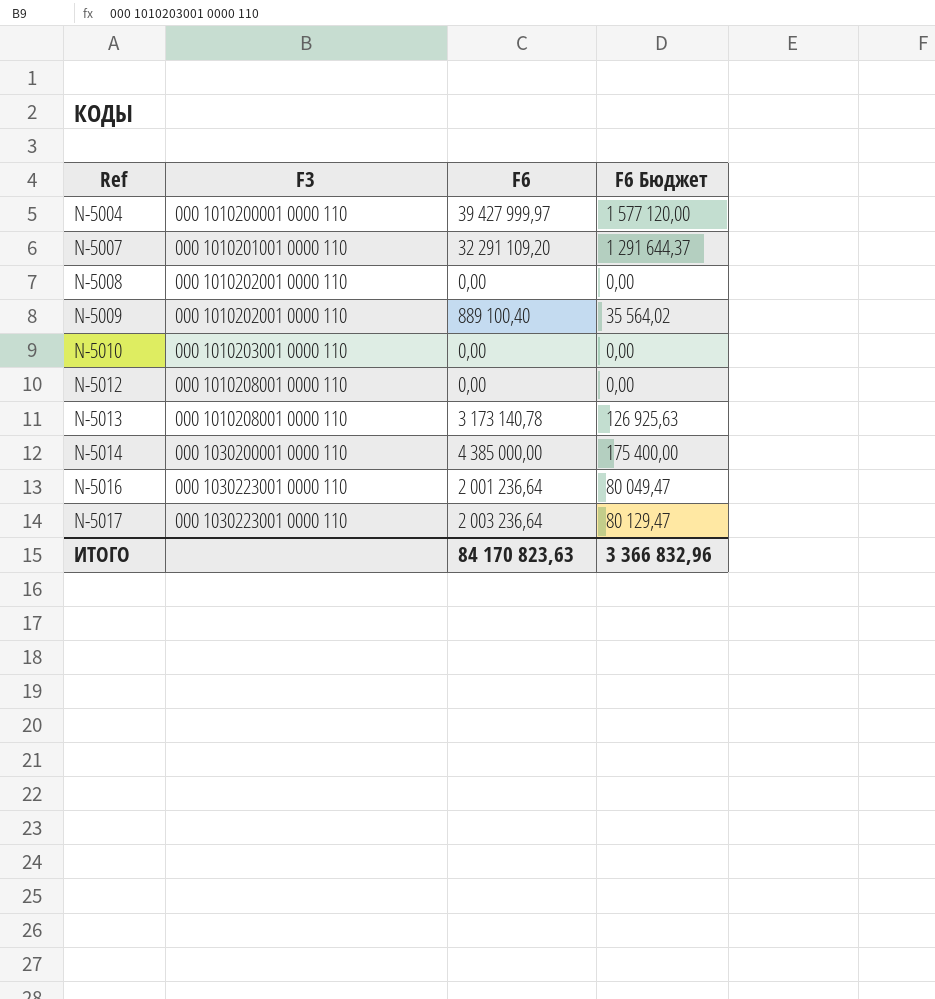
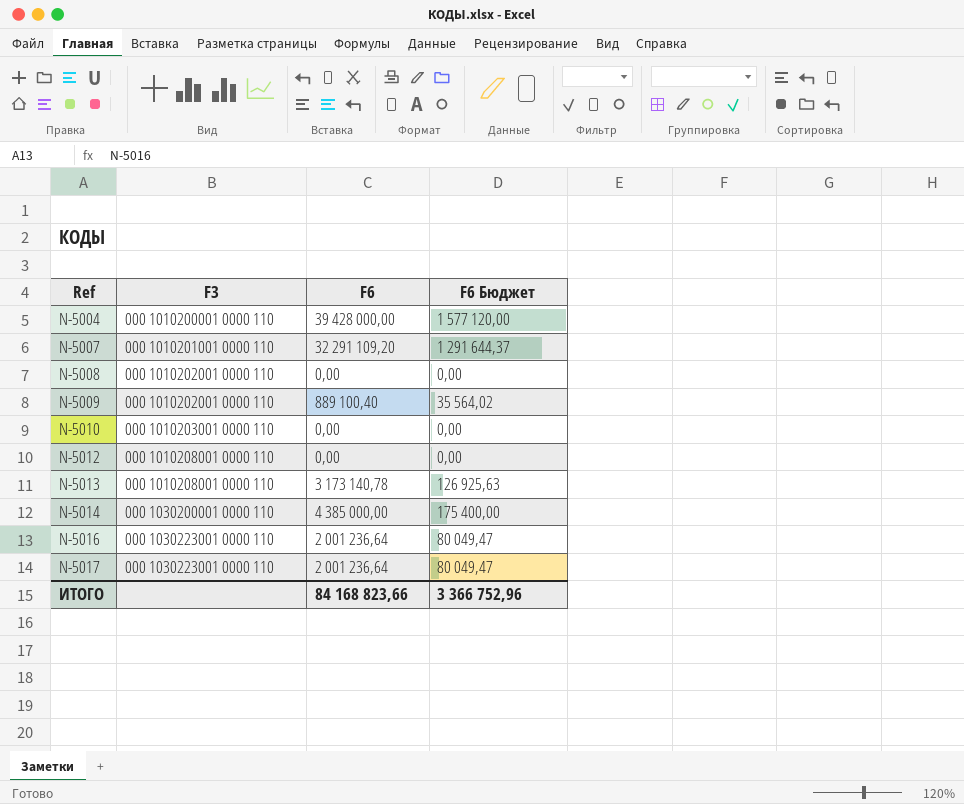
N-5004 | F6: 39 427 999,97 -> 39 428 000,00
N-5017 | F6: 2 003 236,64 -> 2 001 236,64
N-5017 | F6 Бюджет: 80 129,47 -> 80 049,47
ИТОГО | F6: 84 170 823,63 -> 84 168 823,66
ИТОГО | F6 Бюджет: 3 366 832,96 -> 3 366 752,96

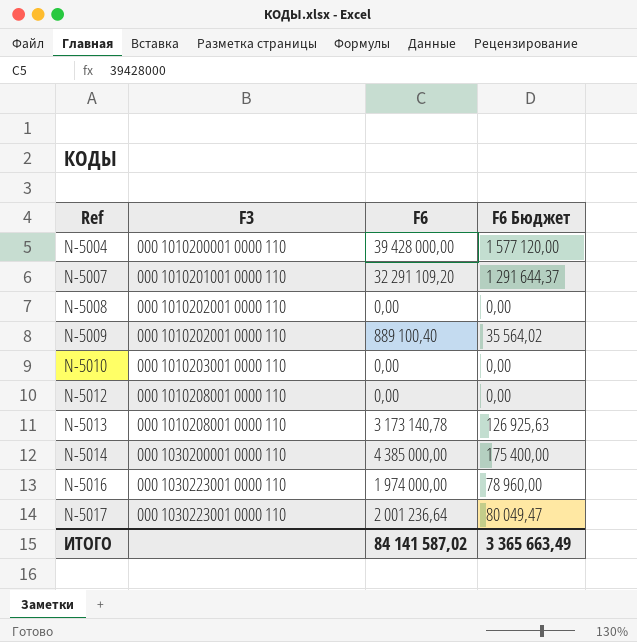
N-5016 | F6: 2 001 236,64 -> 1 974 000,00
N-5016 | F6 Бюджет: 80 049,47 -> 78 960,00
ИТОГО | F6: 84 168 823,66 -> 84 141 587,02
ИТОГО | F6 Бюджет: 3 366 752,96 -> 3 365 663,49

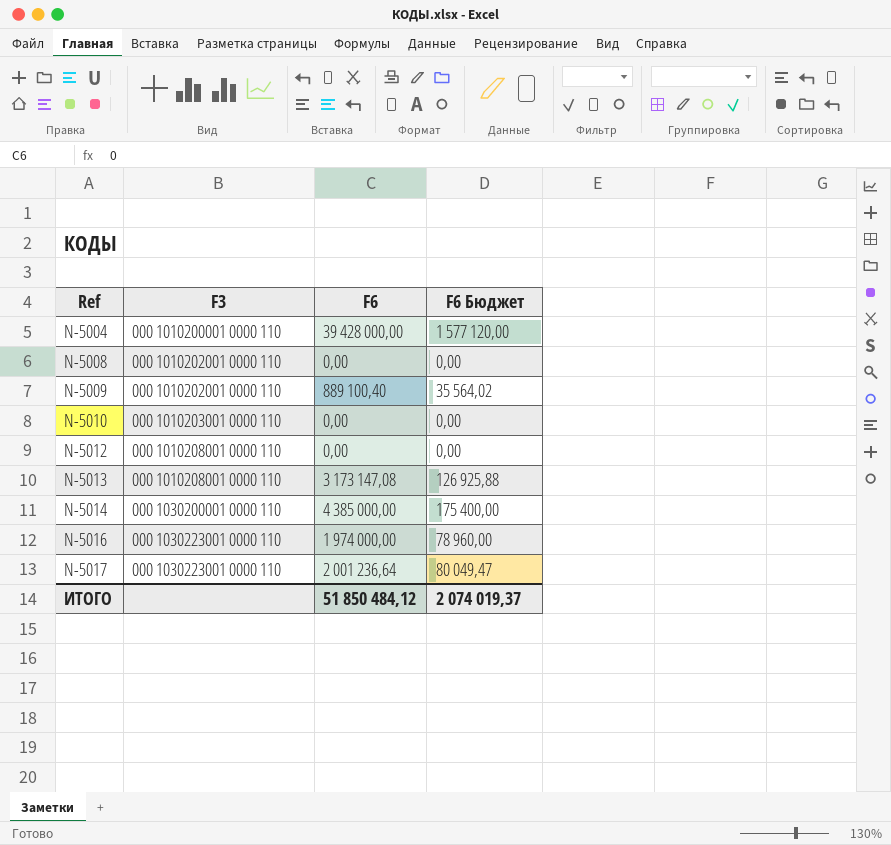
row N-5007: 000 1010201001 0000 110 | 32 291 109,20 | 1 291 644,37 -> none
N-5013 | F6: 3 173 140,78 -> 3 173 147,08
N-5013 | F6 Бюджет: 126 925,63 -> 126 925,88
ИТОГО | F6: 84 141 587,02 -> 51 850 484,12
ИТОГО | F6 Бюджет: 3 365 663,49 -> 2 074 019,37

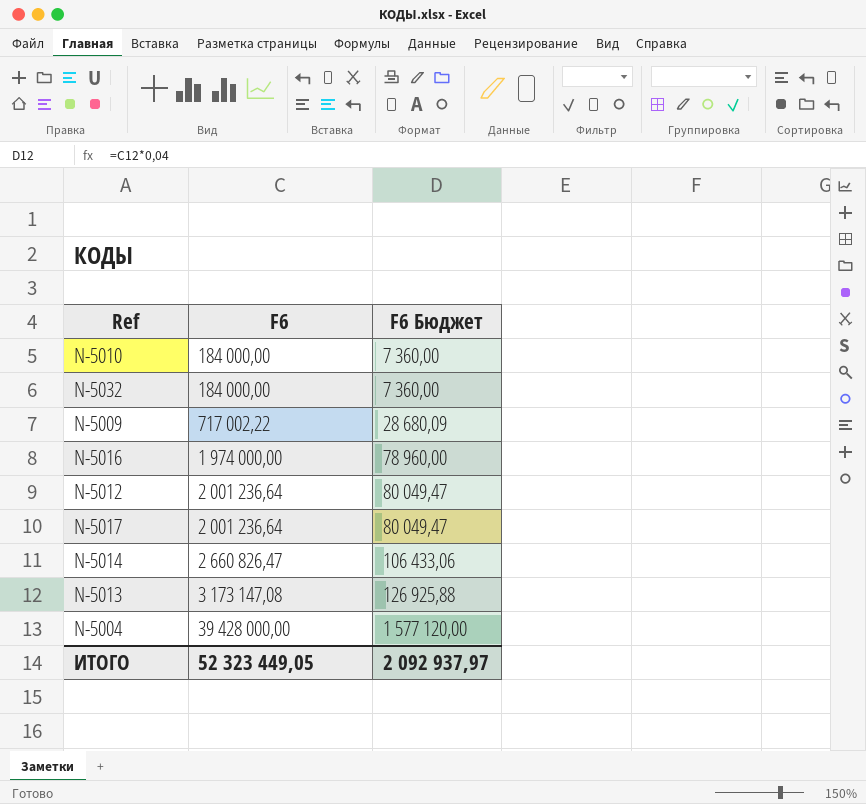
row order: Ref ascending -> F6 ascending
column F3 | position: 2 -> none
row N-5008: 000 1010202001 0000 110 | 0,00 | 0,00 -> none
N-5010 | F6: 0,00 -> 184 000,00
N-5010 | F6 Бюджет: 0,00 -> 7 360,00
row N-5032: none -> 184 000,00 | 7 360,00
N-5009 | F6: 889 100,40 -> 717 002,22
N-5009 | F6 Бюджет: 35 564,02 -> 28 680,09
N-5012 | F6: 0,00 -> 2 001 236,64
N-5012 | F6 Бюджет: 0,00 -> 80 049,47
N-5014 | F6: 4 385 000,00 -> 2 660 826,47
N-5014 | F6 Бюджет: 175 400,00 -> 106 433,06
ИТОГО | F6: 51 850 484,12 -> 52 323 449,05
ИТОГО | F6 Бюджет: 2 074 019,37 -> 2 092 937,97

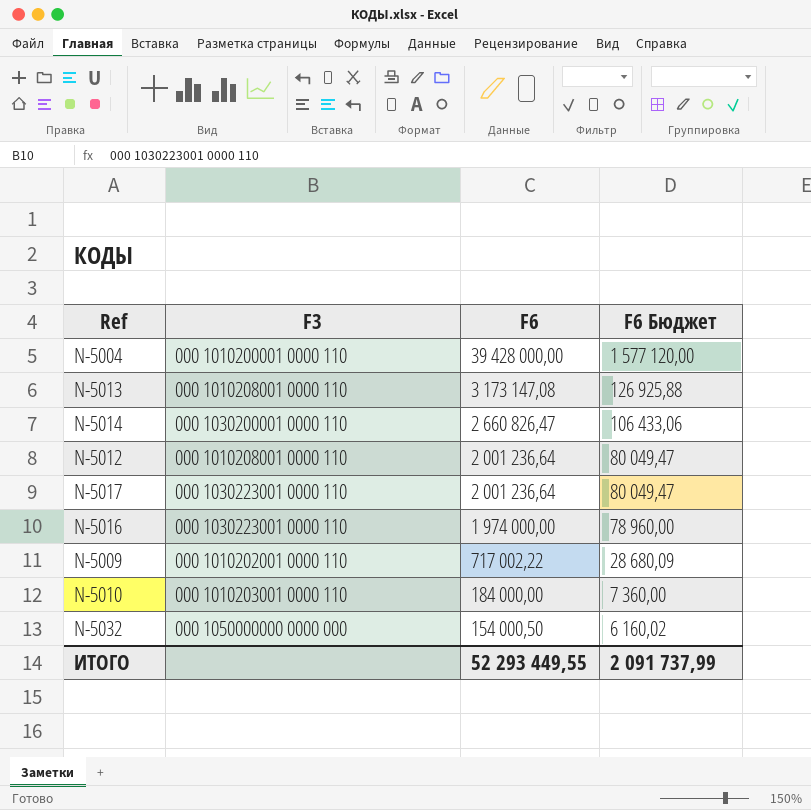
row order: F6 ascending -> F6 descending
column F3 | position: none -> 2
N-5032 | F6: 184 000,00 -> 154 000,50
N-5032 | F6 Бюджет: 7 360,00 -> 6 160,02
ИТОГО | F6: 52 323 449,05 -> 52 293 449,55
ИТОГО | F6 Бюджет: 2 092 937,97 -> 2 091 737,99

